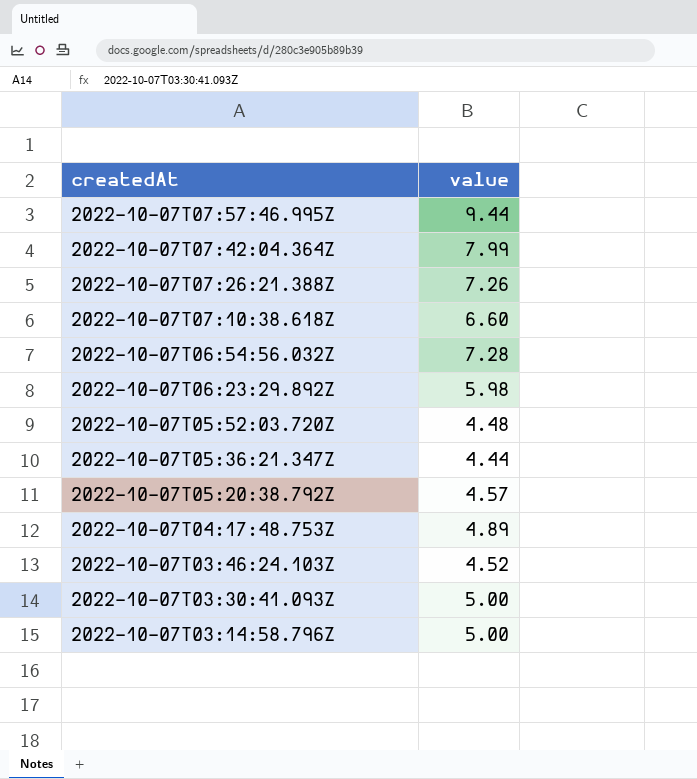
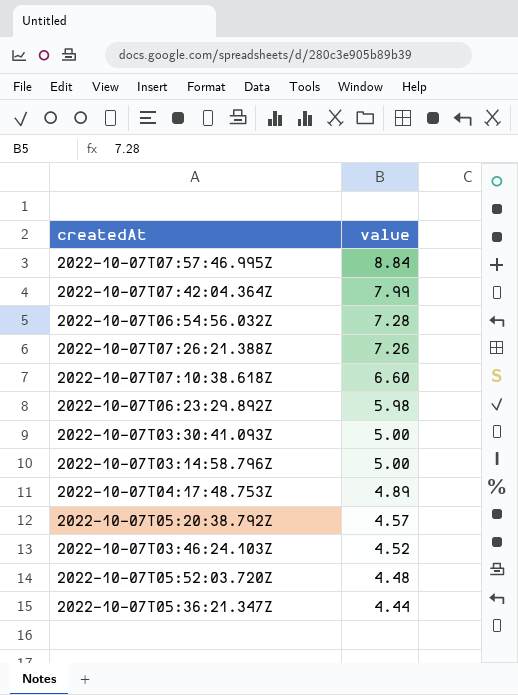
row order: createdAt descending -> value descending
2022-10-07T07:57:46.995Z | value: 9.44 -> 8.84

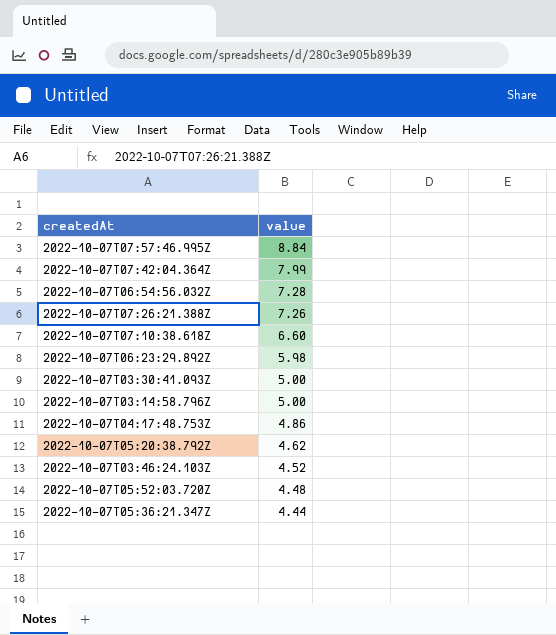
2022-10-07T04:17:48.753Z | value: 4.89 -> 4.86
2022-10-07T05:20:38.792Z | value: 4.57 -> 4.62

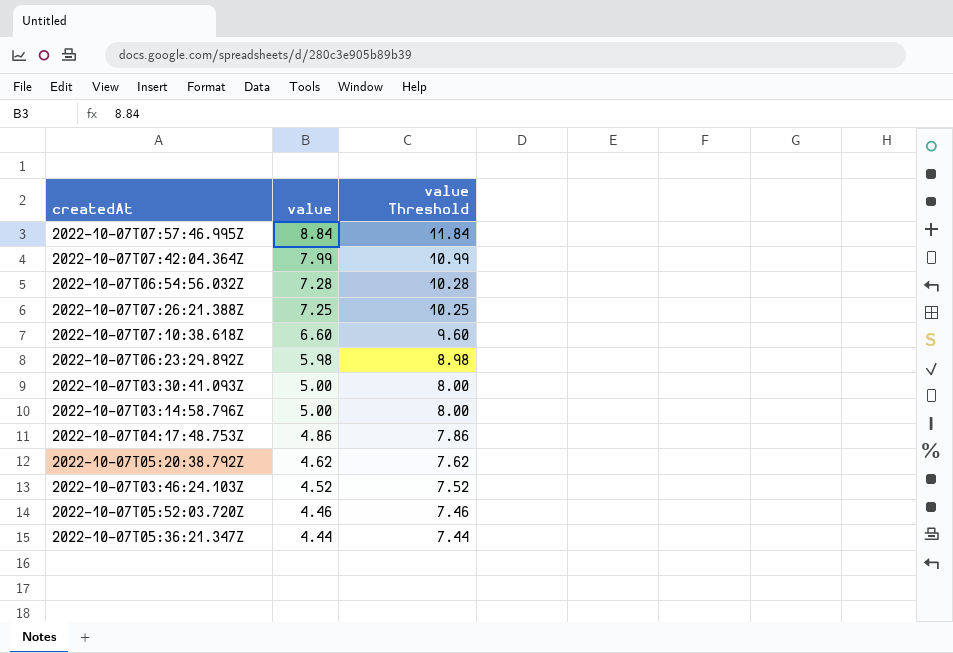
column value Threshold | formula: none -> [value] + 3
2022-10-07T07:26:21.388Z | value: 7.26 -> 7.25
2022-10-07T05:52:03.720Z | value: 4.48 -> 4.46

